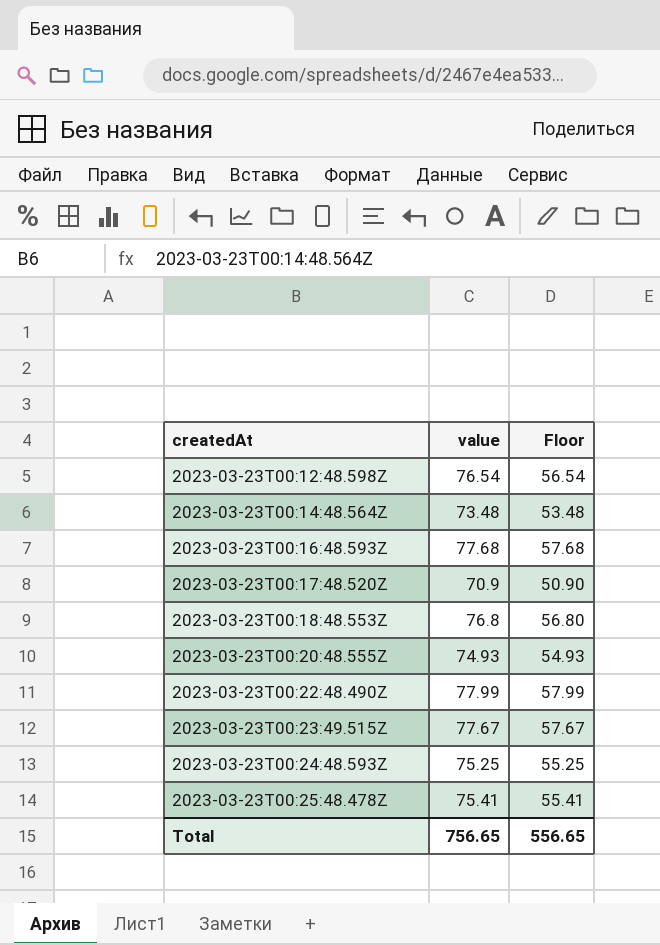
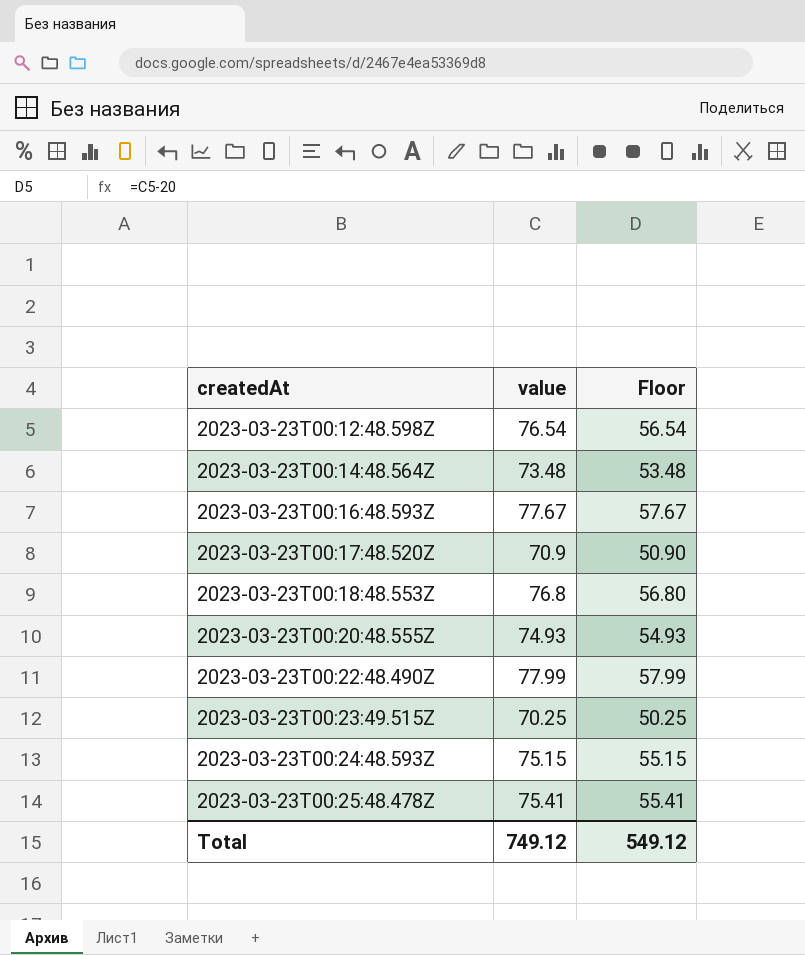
2023-03-23T00:16:48.593Z | value: 77.68 -> 77.67
2023-03-23T00:16:48.593Z | Floor: 57.68 -> 57.67
2023-03-23T00:23:49.515Z | value: 77.67 -> 70.25
2023-03-23T00:23:49.515Z | Floor: 57.67 -> 50.25
2023-03-23T00:24:48.593Z | value: 75.25 -> 75.15
2023-03-23T00:24:48.593Z | Floor: 55.25 -> 55.15
Total | value: 756.65 -> 749.12
Total | Floor: 556.65 -> 549.12

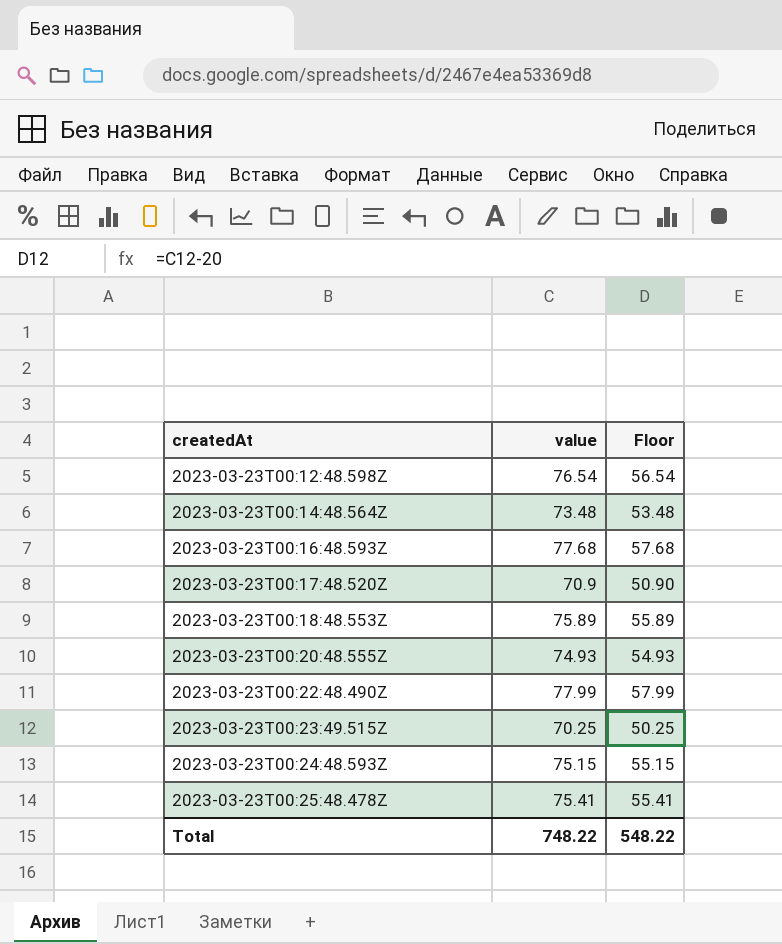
2023-03-23T00:16:48.593Z | value: 77.67 -> 77.68
2023-03-23T00:16:48.593Z | Floor: 57.67 -> 57.68
2023-03-23T00:18:48.553Z | value: 76.8 -> 75.89
2023-03-23T00:18:48.553Z | Floor: 56.80 -> 55.89
Total | value: 749.12 -> 748.22
Total | Floor: 549.12 -> 548.22

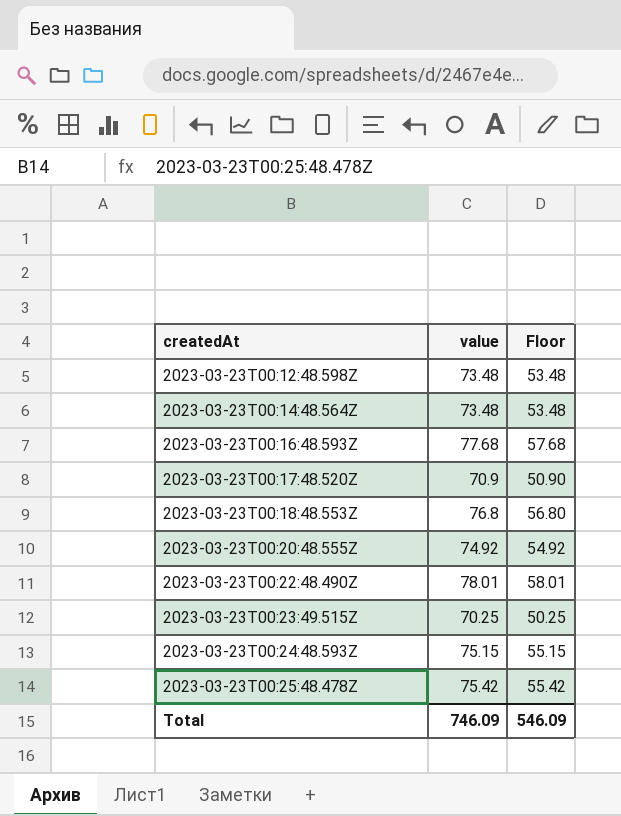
2023-03-23T00:12:48.598Z | value: 76.54 -> 73.48
2023-03-23T00:12:48.598Z | Floor: 56.54 -> 53.48
2023-03-23T00:18:48.553Z | value: 75.89 -> 76.8
2023-03-23T00:18:48.553Z | Floor: 55.89 -> 56.80
2023-03-23T00:20:48.555Z | value: 74.93 -> 74.92
2023-03-23T00:20:48.555Z | Floor: 54.93 -> 54.92
2023-03-23T00:22:48.490Z | value: 77.99 -> 78.01
2023-03-23T00:22:48.490Z | Floor: 57.99 -> 58.01
2023-03-23T00:25:48.478Z | value: 75.41 -> 75.42
2023-03-23T00:25:48.478Z | Floor: 55.41 -> 55.42
Total | value: 748.22 -> 746.09
Total | Floor: 548.22 -> 546.09

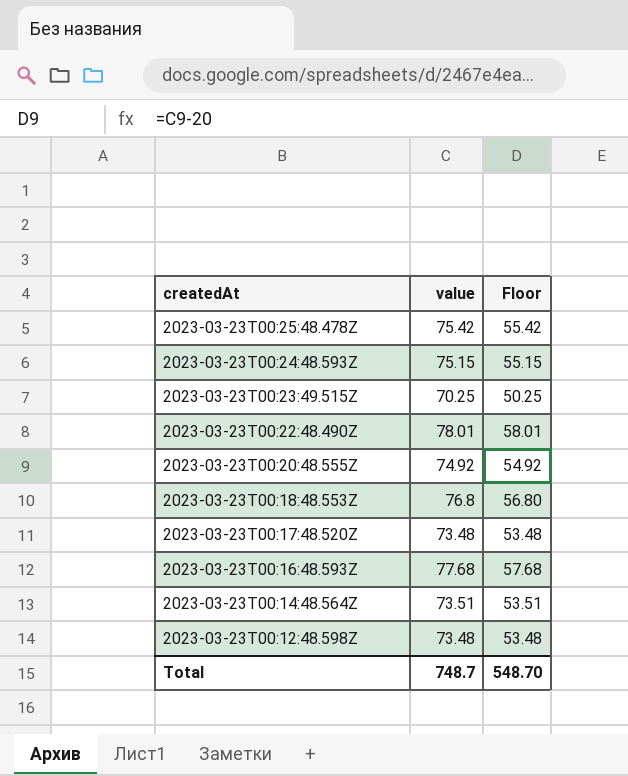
row order: createdAt ascending -> createdAt descending
2023-03-23T00:17:48.520Z | value: 70.9 -> 73.48
2023-03-23T00:17:48.520Z | Floor: 50.90 -> 53.48
2023-03-23T00:14:48.564Z | value: 73.48 -> 73.51
2023-03-23T00:14:48.564Z | Floor: 53.48 -> 53.51
Total | value: 746.09 -> 748.7
Total | Floor: 546.09 -> 548.70

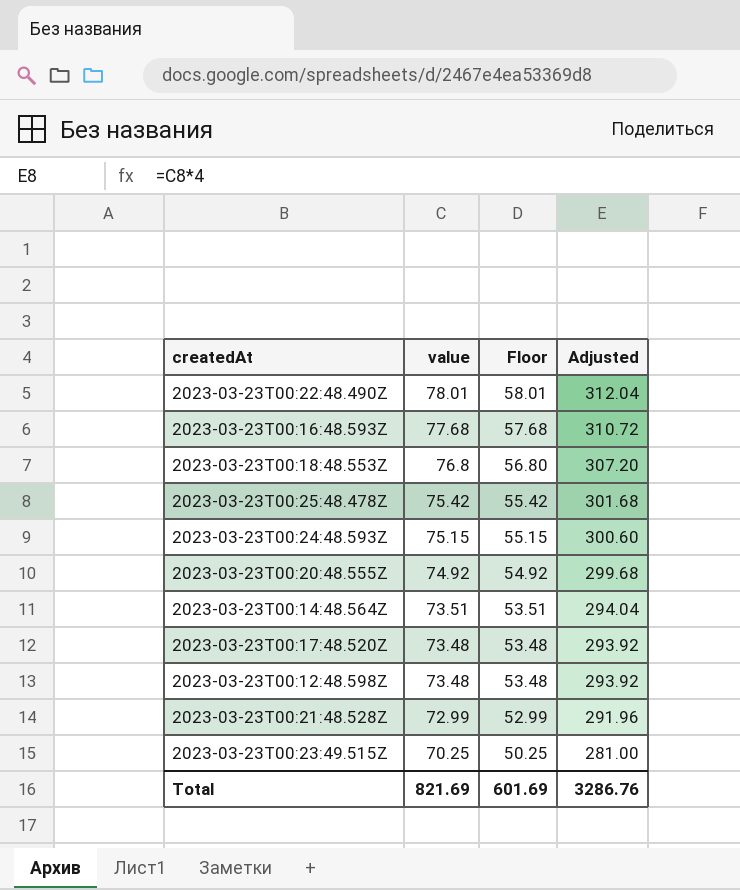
row order: createdAt descending -> value descending
column Adjusted | formula: none -> [value] * 4
row 2023-03-23T00:21:48.528Z: none -> 72.99 | 52.99 | 291.96
Total | value: 748.7 -> 821.69
Total | Floor: 548.70 -> 601.69

